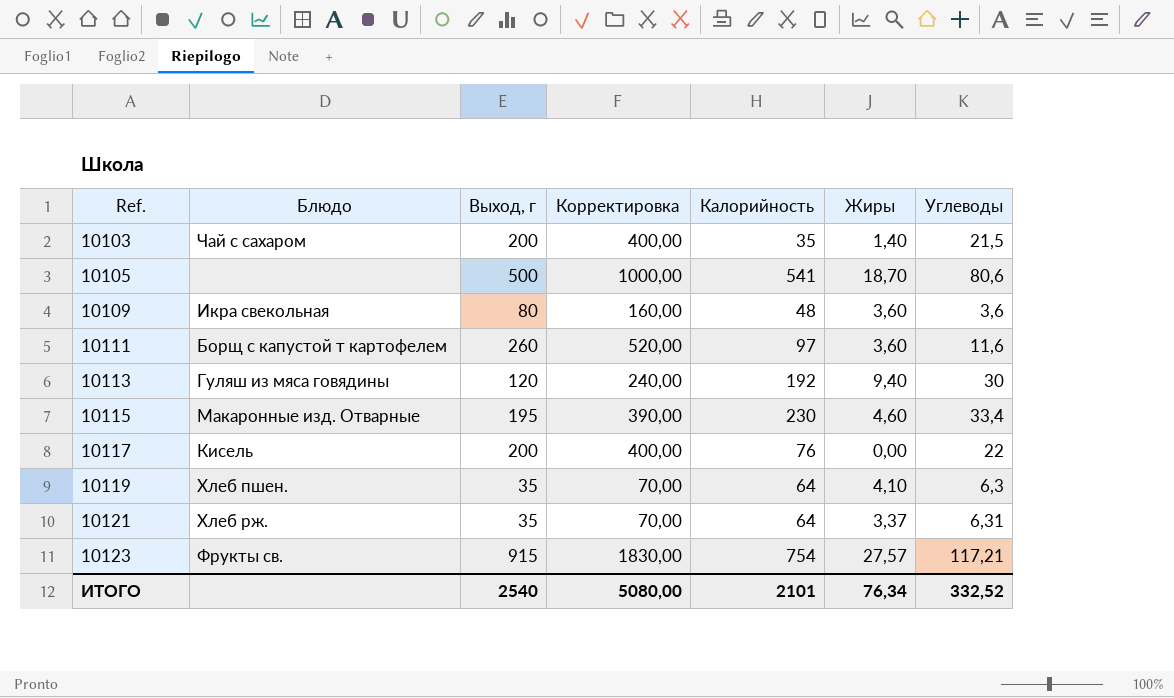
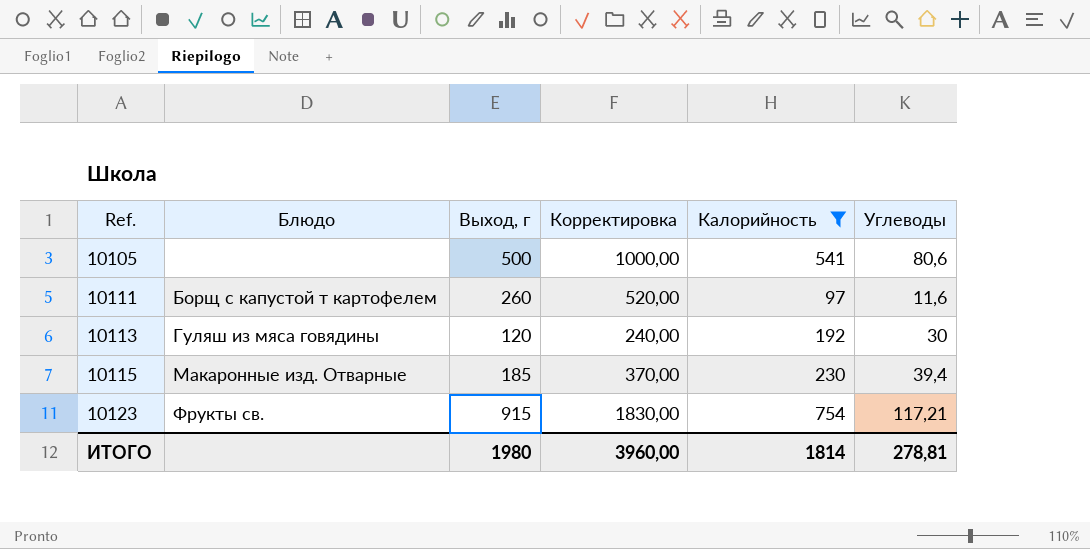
filter: none -> Калорийность >= 97
column Жиры | position: 6 -> none
10115 | Выход, г: 195 -> 185
10115 | Корректировка: 390,00 -> 370,00
10115 | Углеводы: 33,4 -> 39,4
ИТОГО | Выход, г: 2540 -> 1980
ИТОГО | Корректировка: 5080,00 -> 3960,00
ИТОГО | Калорийность: 2101 -> 1814
ИТОГО | Углеводы: 332,52 -> 278,81

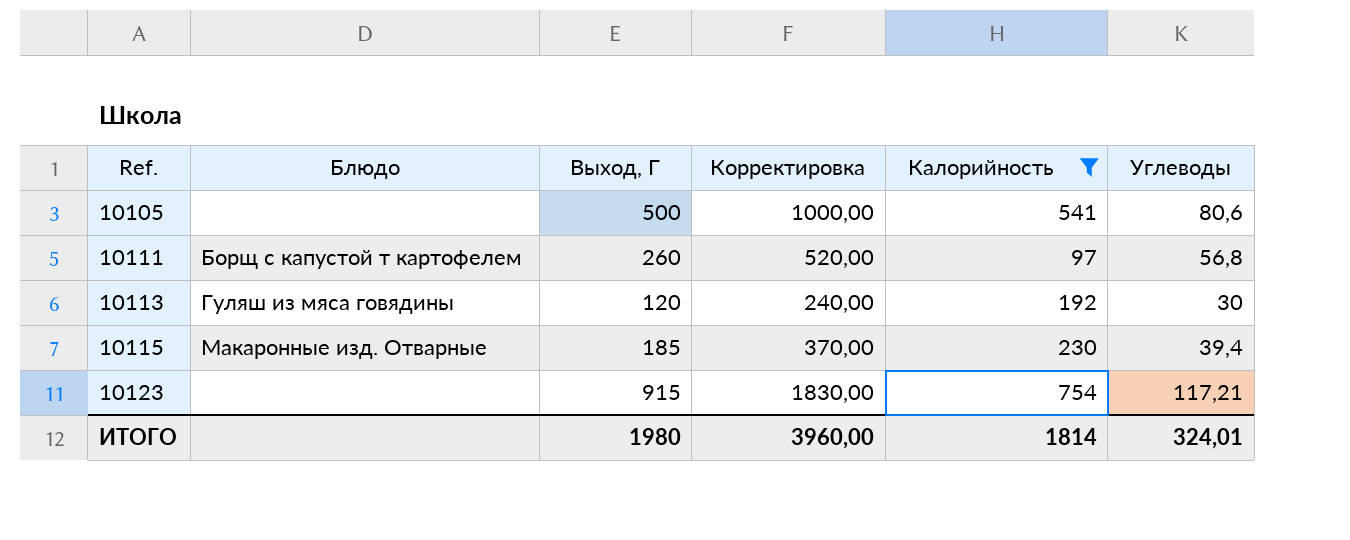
column name: Выход, г -> Выход, Г
10111 | Углеводы: 11,6 -> 56,8
10123 | Блюдо: Фрукты св. -> none
ИТОГО | Углеводы: 278,81 -> 324,01

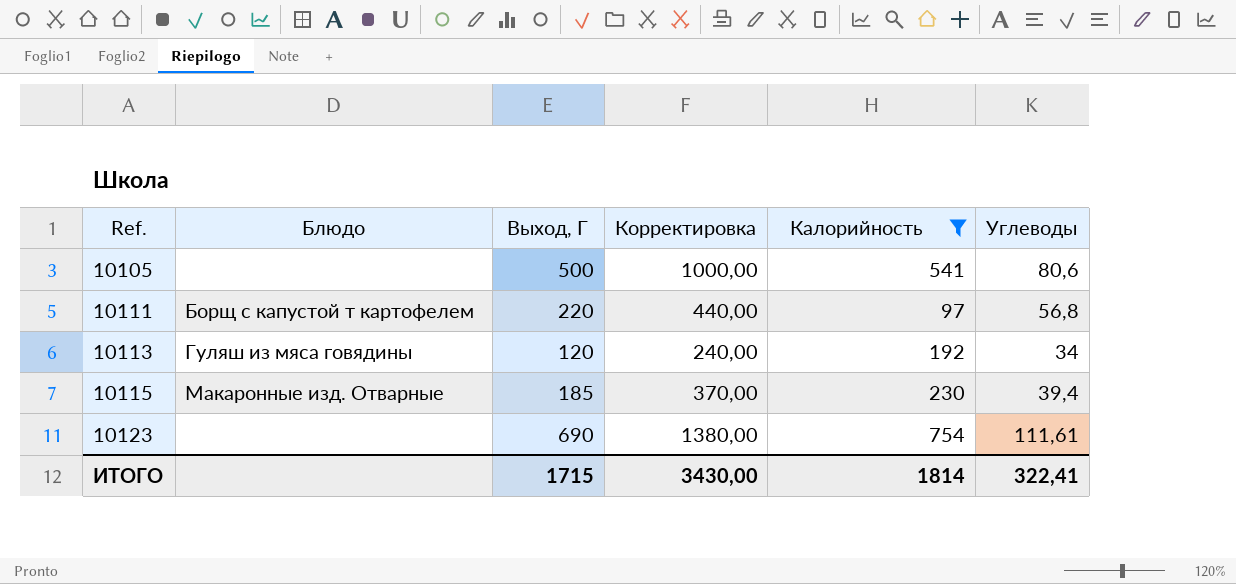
10111 | Выход, Г: 260 -> 220
10111 | Корректировка: 520,00 -> 440,00
10113 | Углеводы: 30 -> 34
10123 | Выход, Г: 915 -> 690
10123 | Корректировка: 1830,00 -> 1380,00
10123 | Углеводы: 117,21 -> 111,61
ИТОГО | Выход, Г: 1980 -> 1715
ИТОГО | Корректировка: 3960,00 -> 3430,00
ИТОГО | Углеводы: 324,01 -> 322,41

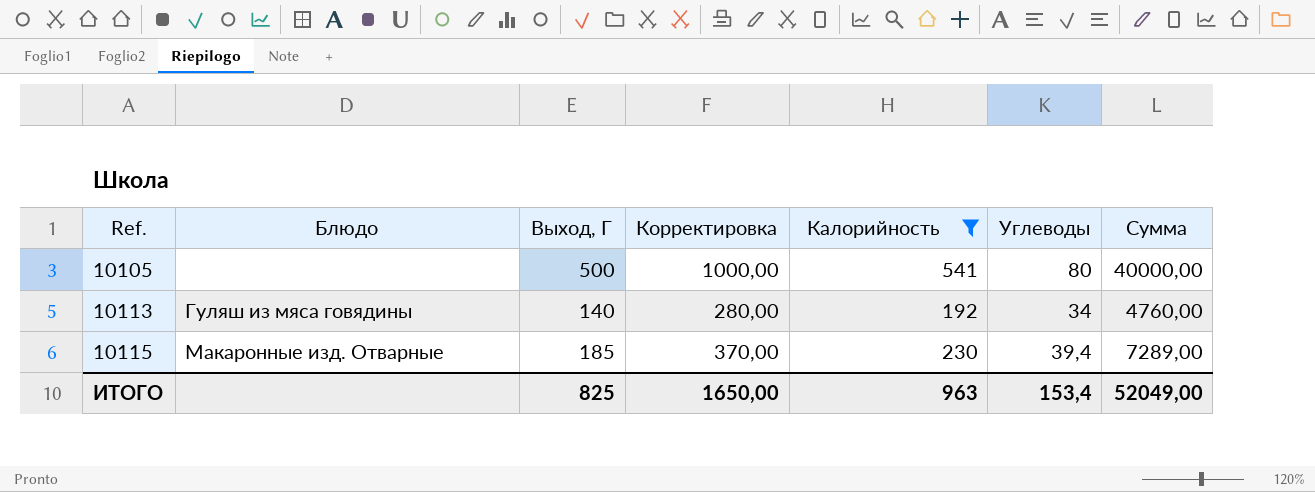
column Сумма | formula: none -> [Выход, Г] * [Углеводы]
row 10111: Борщ с капустой т картофелем | 220 | 440,00 | 97 | 56,8 -> none
row 10123: none | 690 | 1380,00 | 754 | 111,61 -> none
10105 | Углеводы: 80,6 -> 80
10113 | Выход, Г: 120 -> 140
10113 | Корректировка: 240,00 -> 280,00
ИТОГО | Выход, Г: 1715 -> 825
ИТОГО | Корректировка: 3430,00 -> 1650,00
ИТОГО | Калорийность: 1814 -> 963
ИТОГО | Углеводы: 322,41 -> 153,4

